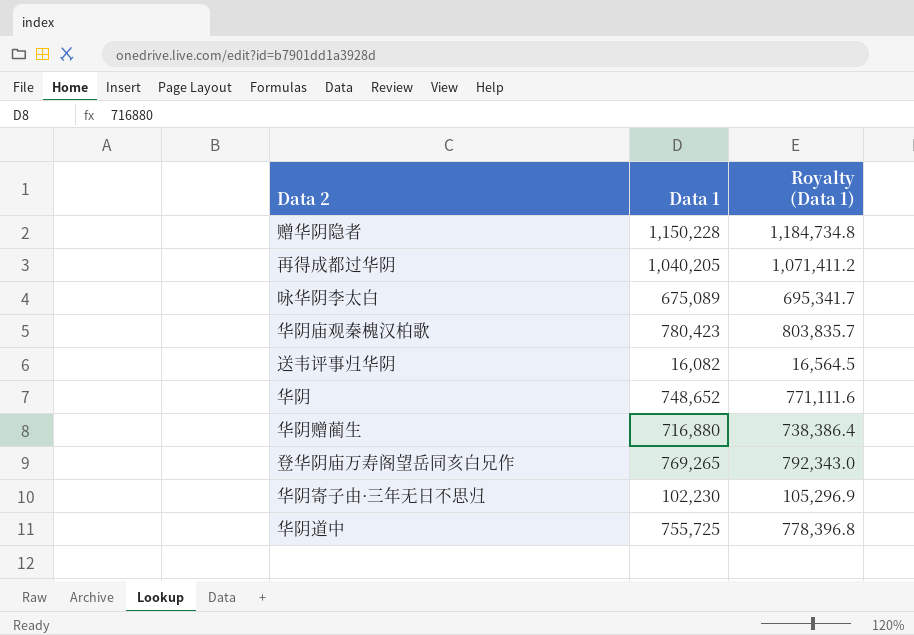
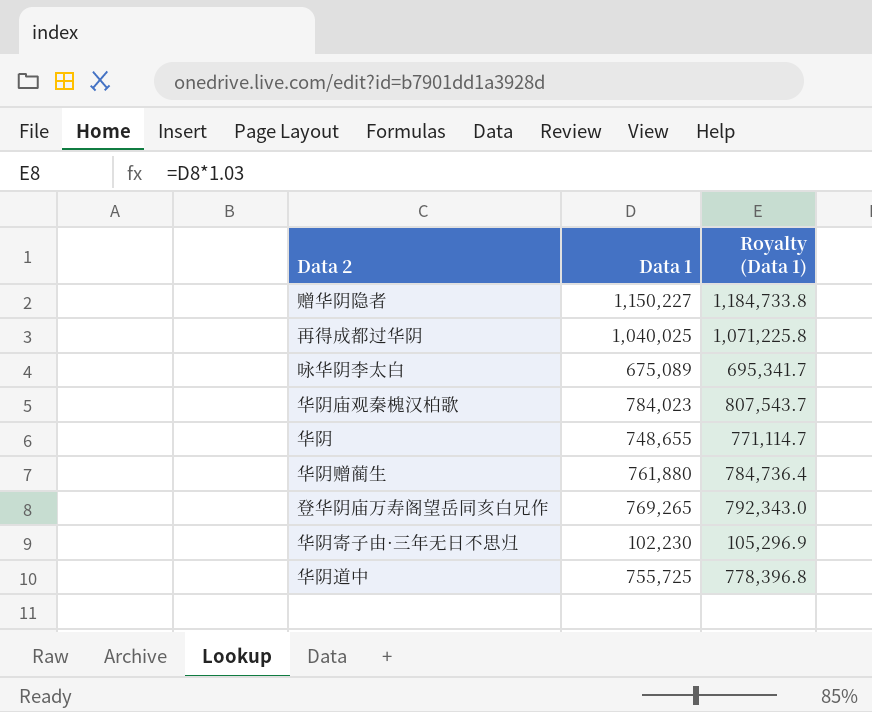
row 送韦评事归华阴: 16,082 | 16,564.5 -> none
赠华阴隐者 | Data 1: 1,150,228 -> 1,150,227
赠华阴隐者 | Royalty (Data 1): 1,184,734.8 -> 1,184,733.8
再得成都过华阴 | Data 1: 1,040,205 -> 1,040,025
再得成都过华阴 | Royalty (Data 1): 1,071,411.2 -> 1,071,225.8
华阴庙观秦槐汉柏歌 | Data 1: 780,423 -> 784,023
华阴庙观秦槐汉柏歌 | Royalty (Data 1): 803,835.7 -> 807,543.7
华阴 | Data 1: 748,652 -> 748,655
华阴 | Royalty (Data 1): 771,111.6 -> 771,114.7
华阴赠蔺生 | Data 1: 716,880 -> 761,880
华阴赠蔺生 | Royalty (Data 1): 738,386.4 -> 784,736.4

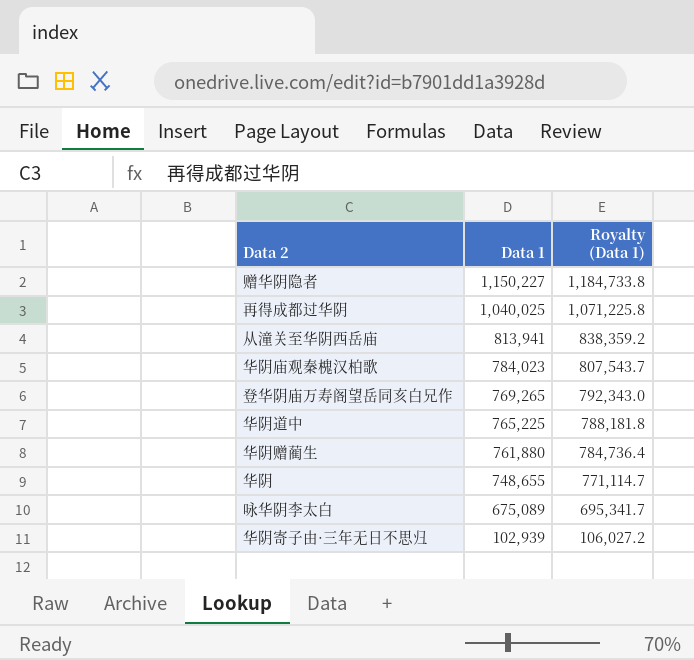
row order: none -> Data 1 descending
row 从潼关至华阴西岳庙: none -> 813,941 | 838,359.2
华阴道中 | Data 1: 755,725 -> 765,225
华阴道中 | Royalty (Data 1): 778,396.8 -> 788,181.8
华阴寄子由·三年无日不思归 | Data 1: 102,230 -> 102,939
华阴寄子由·三年无日不思归 | Royalty (Data 1): 105,296.9 -> 106,027.2

